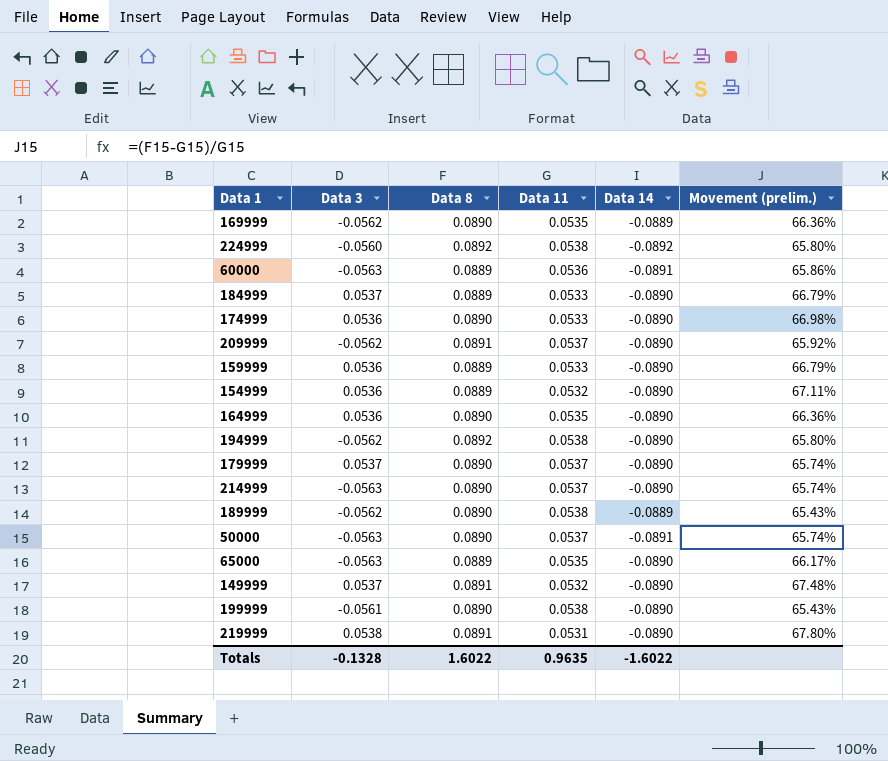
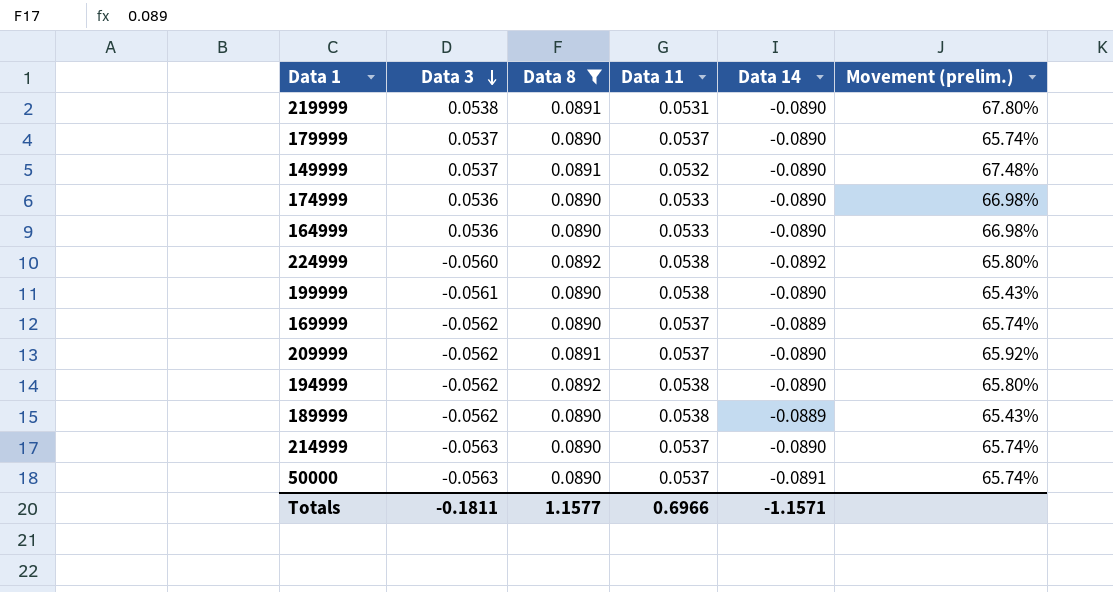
filter: none -> Data 8 != 0.0889
row order: none -> Data 3 descending
164999 | Data 11: 0.0535 -> 0.0533
164999 | Movement (prelim.): 66.36% -> 66.98%
169999 | Data 11: 0.0535 -> 0.0537
169999 | Movement (prelim.): 66.36% -> 65.74%
Totals | Data 3: -0.1328 -> -0.1811
Totals | Data 8: 1.6022 -> 1.1577
Totals | Data 11: 0.9635 -> 0.6966
Totals | Data 14: -1.6022 -> -1.1571

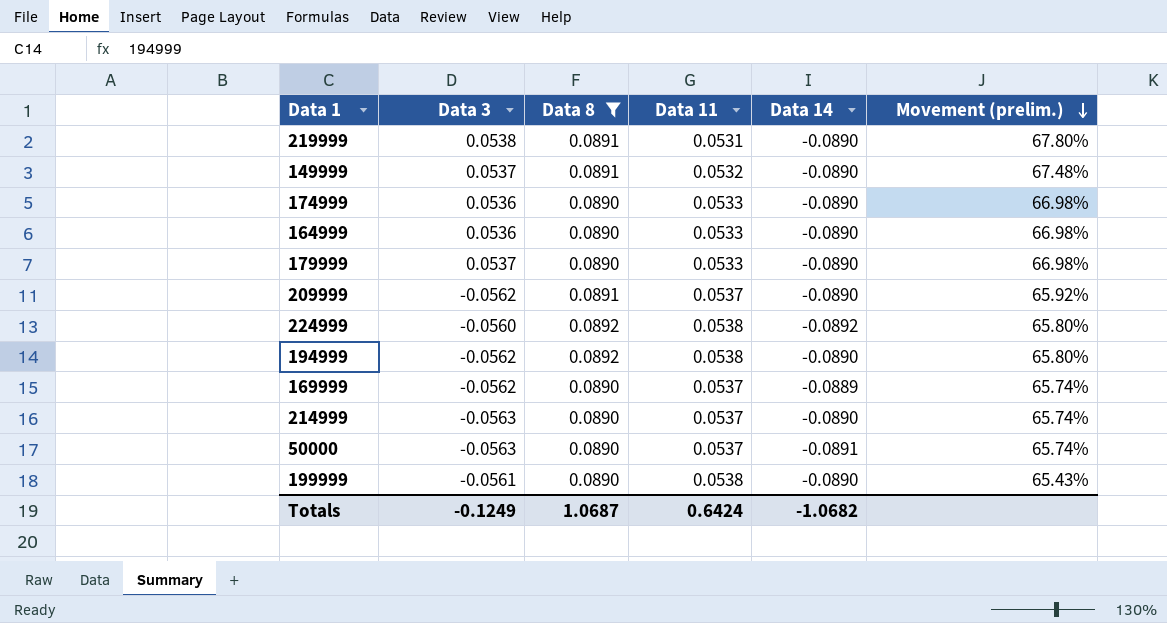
row order: Data 3 descending -> Movement (prelim.) descending
row 189999: -0.0562 | 0.0890 | 0.0538 | -0.0889 | 65.43% -> none
179999 | Data 11: 0.0537 -> 0.0533
179999 | Movement (prelim.): 65.74% -> 66.98%
Totals | Data 3: -0.1811 -> -0.1249
Totals | Data 8: 1.1577 -> 1.0687
Totals | Data 11: 0.6966 -> 0.6424
Totals | Data 14: -1.1571 -> -1.0682

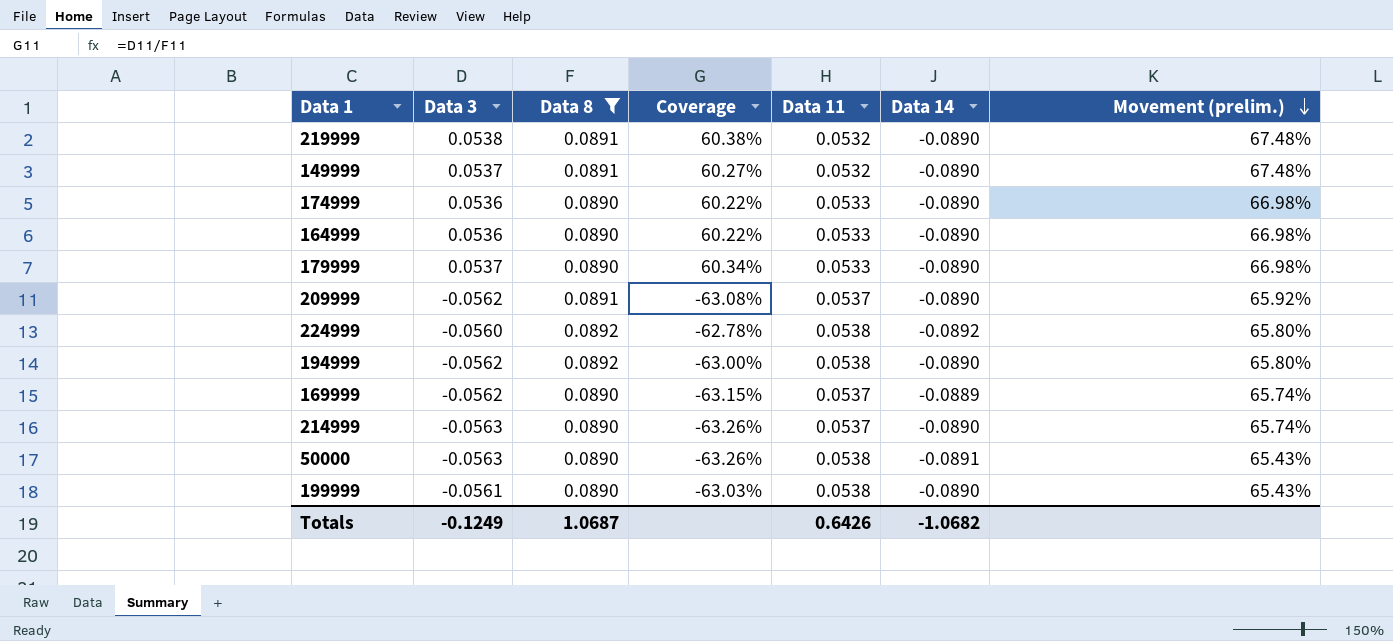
column Coverage | formula: none -> [Data 3] / [Data 8]
219999 | Data 11: 0.0531 -> 0.0532
219999 | Movement (prelim.): 67.80% -> 67.48%
50000 | Data 11: 0.0537 -> 0.0538
50000 | Movement (prelim.): 65.74% -> 65.43%
Totals | Data 11: 0.6424 -> 0.6426

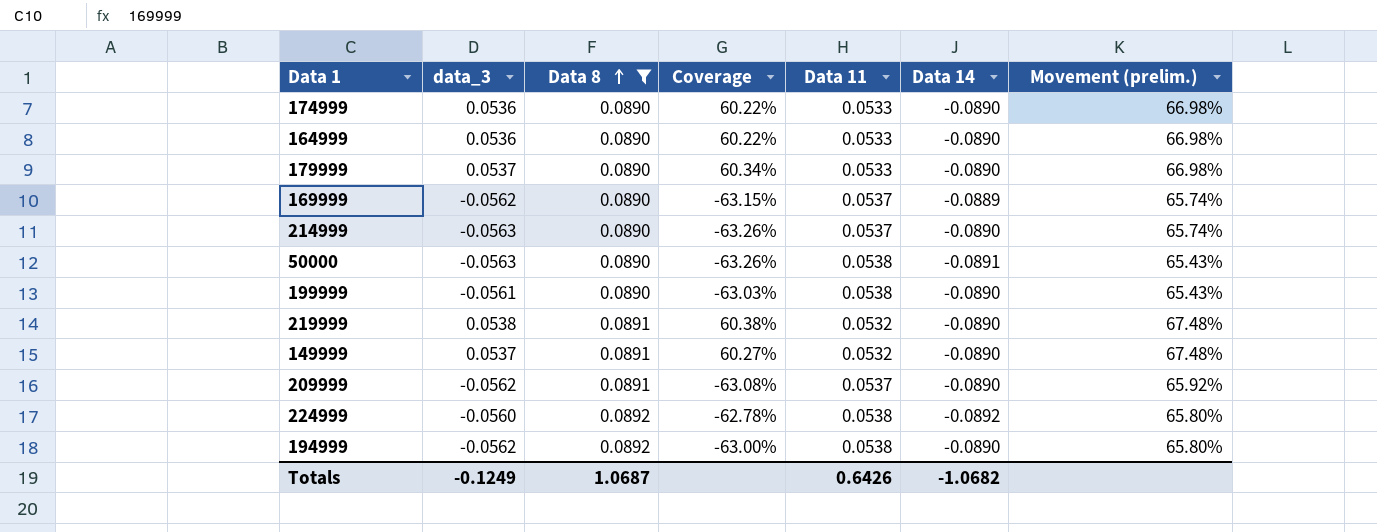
row order: Movement (prelim.) descending -> Data 8 ascending
column name: Data 3 -> data_3

